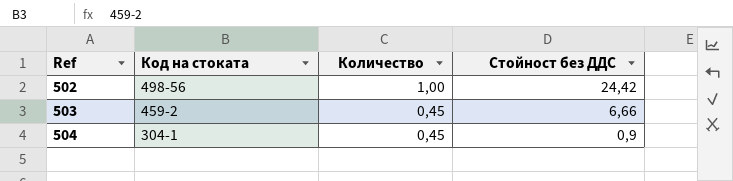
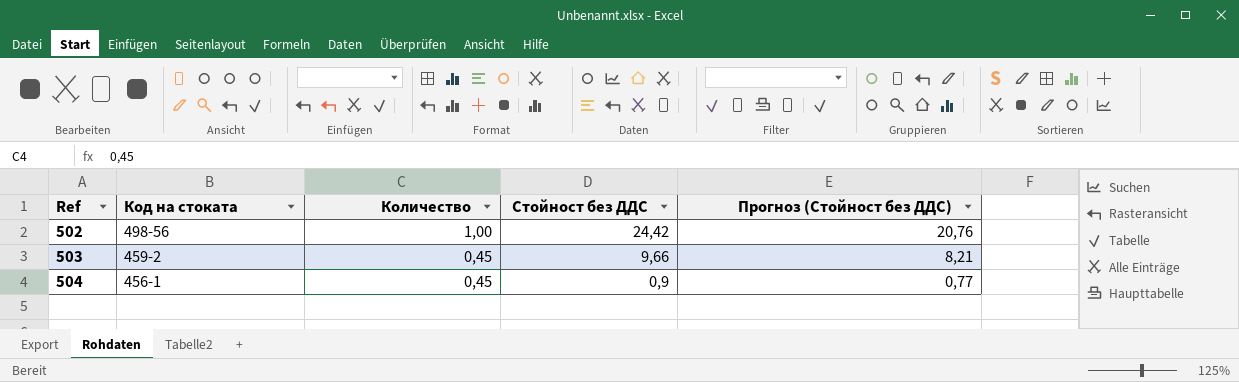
column Прогноз (Стойност без ДДС) | formula: none -> [Стойност без ДДС] * 0,85
503 | Стойност без ДДС: 6,66 -> 9,66
504 | Код на стоката: 304-1 -> 456-1

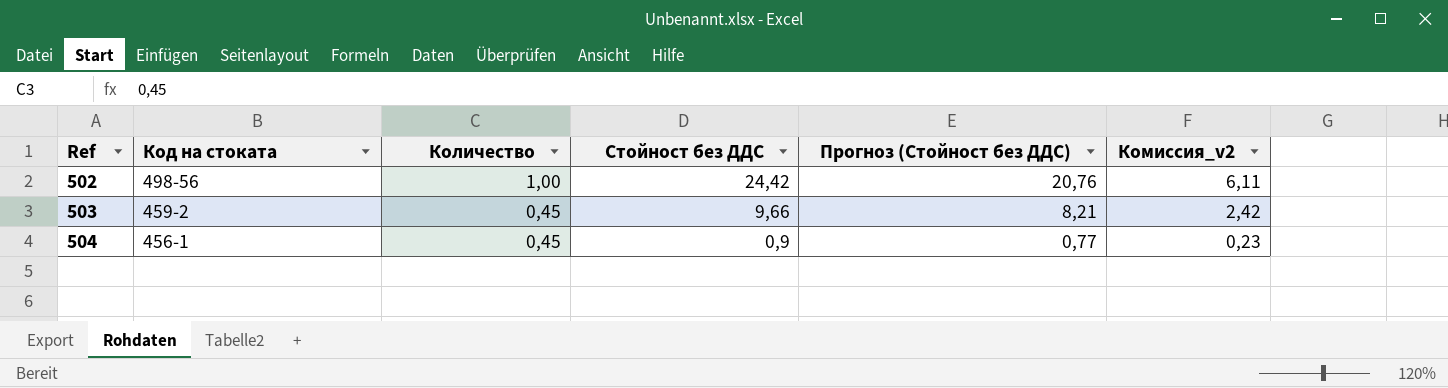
column Комиссия_v2 | formula: none -> [Стойност без ДДС] * 0,25

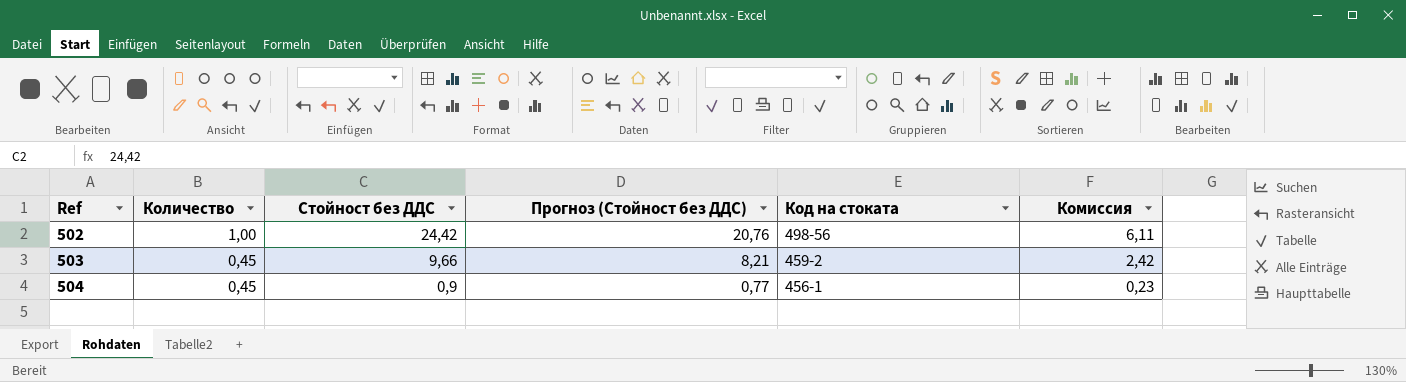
column Код на стоката | position: 2 -> 5
column name: Комиссия_v2 -> Комиссия

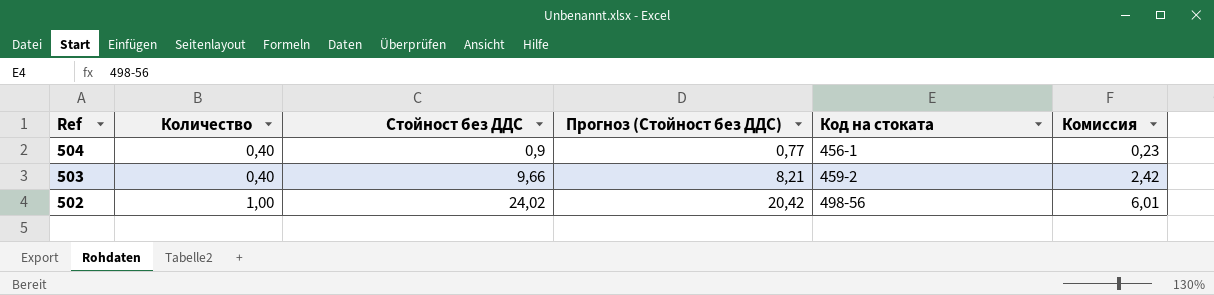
row order: Ref ascending -> Ref descending
504 | Количество: 0,45 -> 0,40
503 | Количество: 0,45 -> 0,40
502 | Стойност без ДДС: 24,42 -> 24,02
502 | Прогноз (Стойност без ДДС): 20,76 -> 20,42
502 | Комиссия: 6,11 -> 6,01

